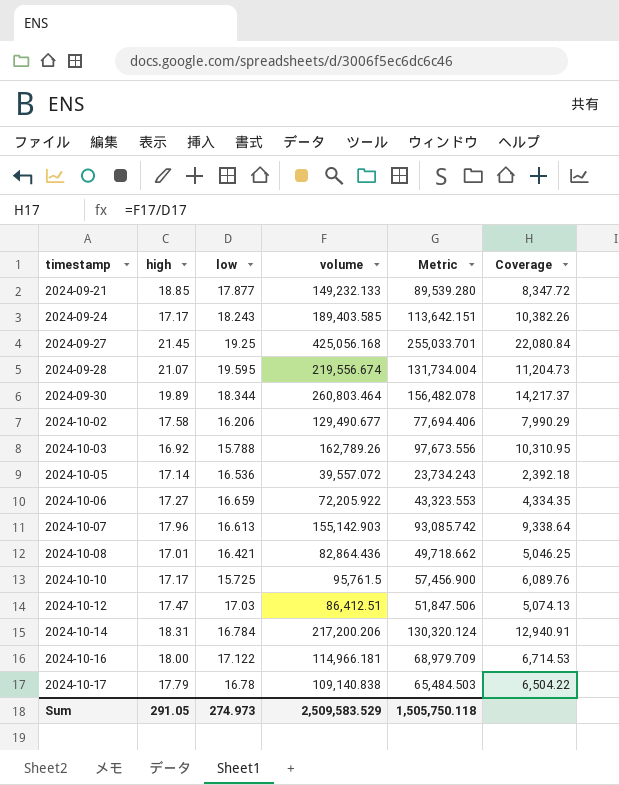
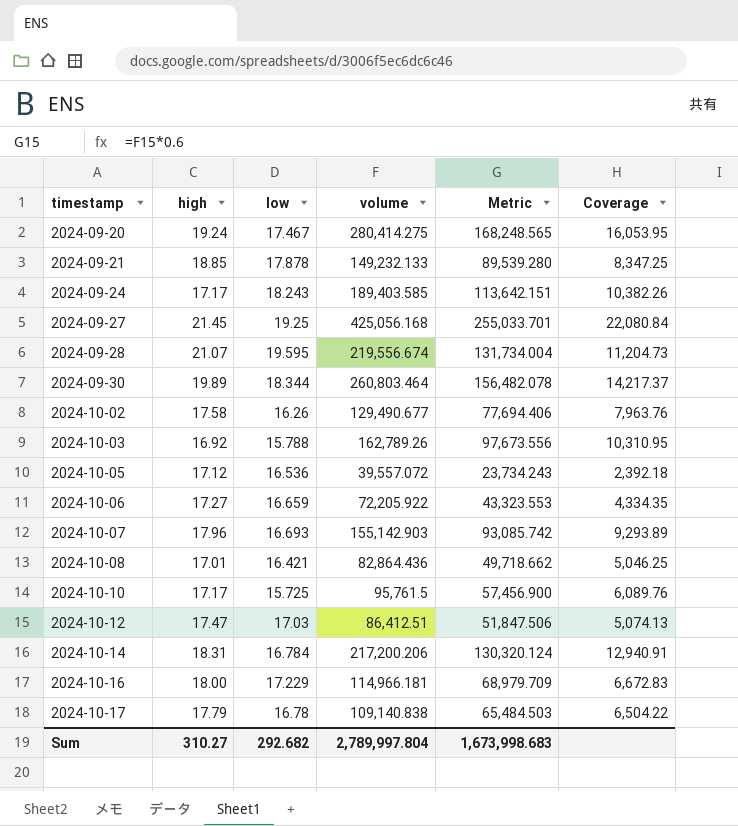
row 2024-09-20: none -> 19.24 | 17.467 | 280,414.275 | 168,248.565 | 16,053.95
2024-09-21 | low: 17.877 -> 17.878
2024-09-21 | Coverage: 8,347.72 -> 8,347.25
2024-10-02 | low: 16.206 -> 16.26
2024-10-02 | Coverage: 7,990.29 -> 7,963.76
2024-10-05 | high: 17.14 -> 17.12
2024-10-07 | low: 16.613 -> 16.693
2024-10-07 | Coverage: 9,338.64 -> 9,293.89
2024-10-16 | low: 17.122 -> 17.229
2024-10-16 | Coverage: 6,714.53 -> 6,672.83
Sum | high: 291.05 -> 310.27
Sum | low: 274.973 -> 292.682
Sum | volume: 2,509,583.529 -> 2,789,997.804
Sum | Metric: 1,505,750.118 -> 1,673,998.683

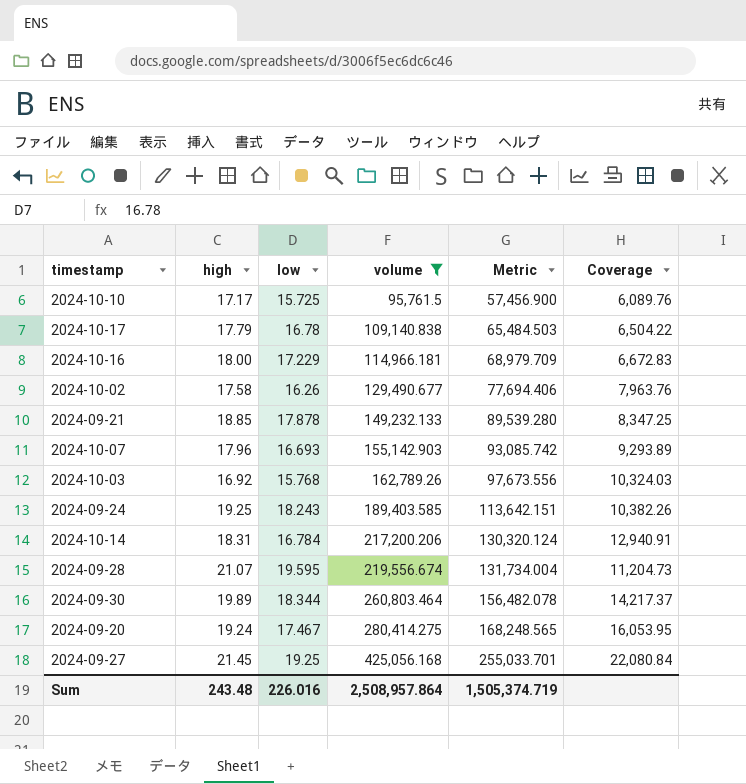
filter: none -> volume >= 95,761.5
row order: timestamp ascending -> volume ascending
2024-10-03 | low: 15.788 -> 15.768
2024-10-03 | Coverage: 10,310.95 -> 10,324.03
2024-09-24 | high: 17.17 -> 19.25
Sum | high: 310.27 -> 243.48
Sum | low: 292.682 -> 226.016
Sum | volume: 2,789,997.804 -> 2,508,957.864
Sum | Metric: 1,673,998.683 -> 1,505,374.719

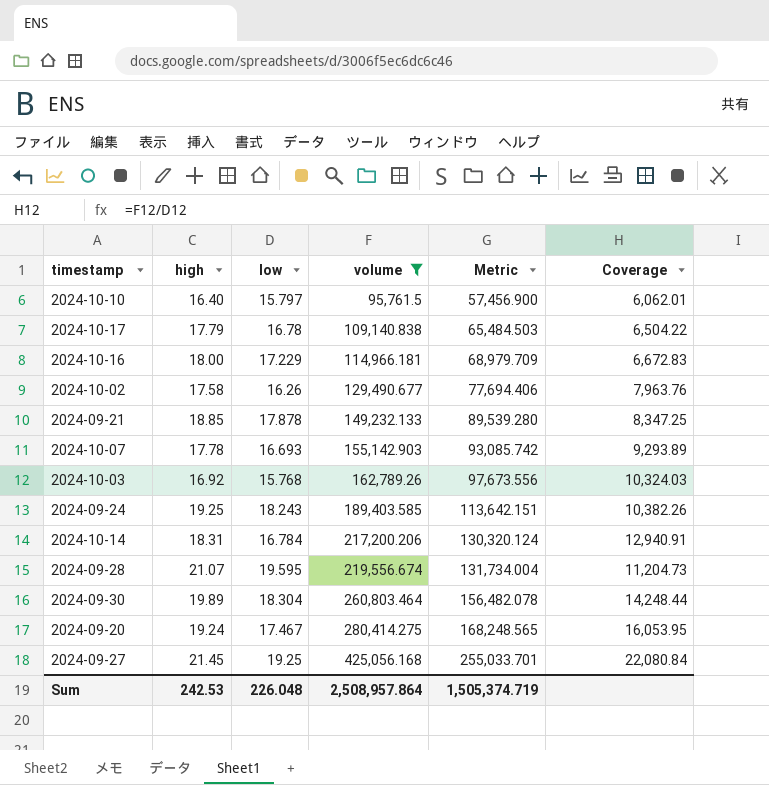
2024-10-10 | high: 17.17 -> 16.40
2024-10-10 | low: 15.725 -> 15.797
2024-10-10 | Coverage: 6,089.76 -> 6,062.01
2024-10-07 | high: 17.96 -> 17.78
2024-09-30 | low: 18.344 -> 18.304
2024-09-30 | Coverage: 14,217.37 -> 14,248.44
Sum | high: 243.48 -> 242.53
Sum | low: 226.016 -> 226.048

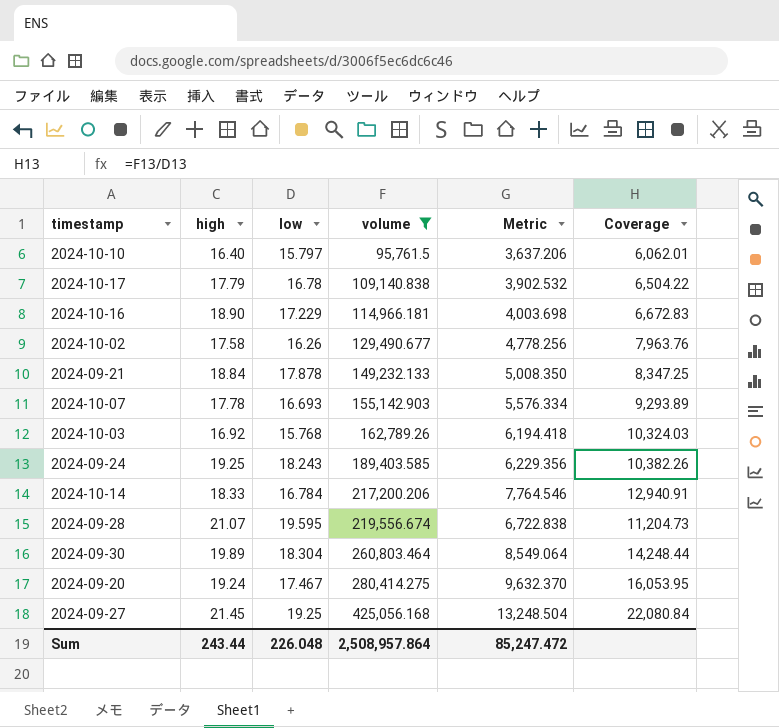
column Metric | formula: [volume] * 0.6 -> [Coverage] * 0.6
2024-10-16 | high: 18.00 -> 18.90
2024-09-21 | high: 18.85 -> 18.84
2024-10-14 | high: 18.31 -> 18.33
Sum | high: 242.53 -> 243.44
Sum | Metric: 1,505,374.719 -> 85,247.472

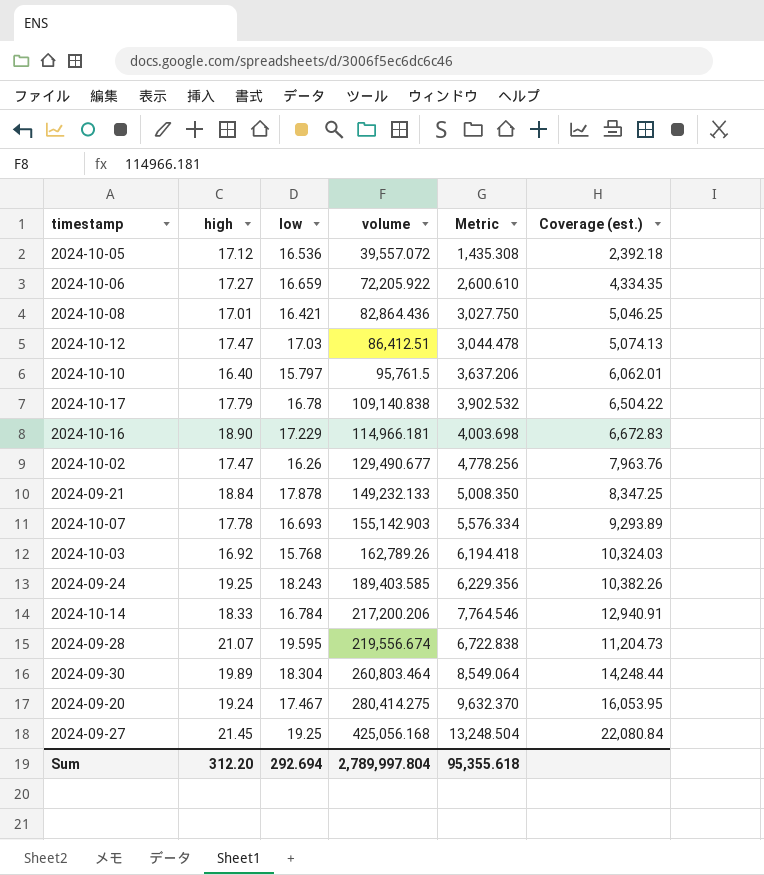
filter: volume >= 95,761.5 -> none
column name: Coverage -> Coverage (est.)
2024-10-02 | high: 17.58 -> 17.47
Sum | high: 243.44 -> 312.20
Sum | low: 226.048 -> 292.694
Sum | volume: 2,508,957.864 -> 2,789,997.804
Sum | Metric: 85,247.472 -> 95,355.618

